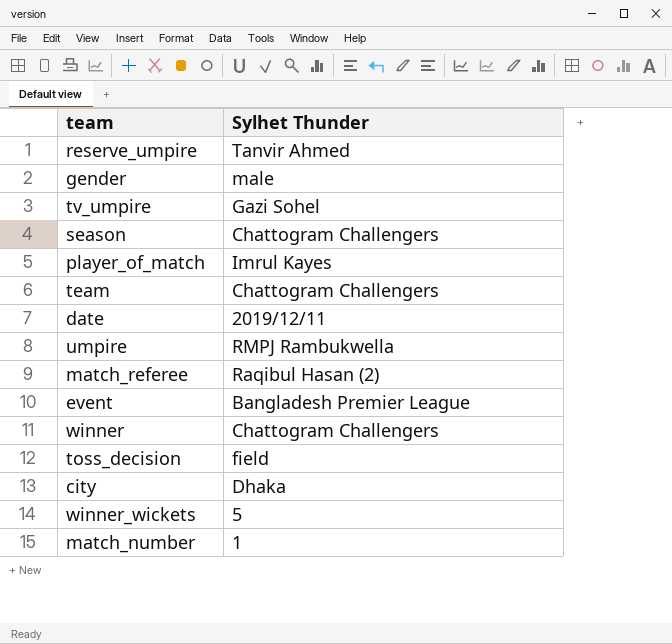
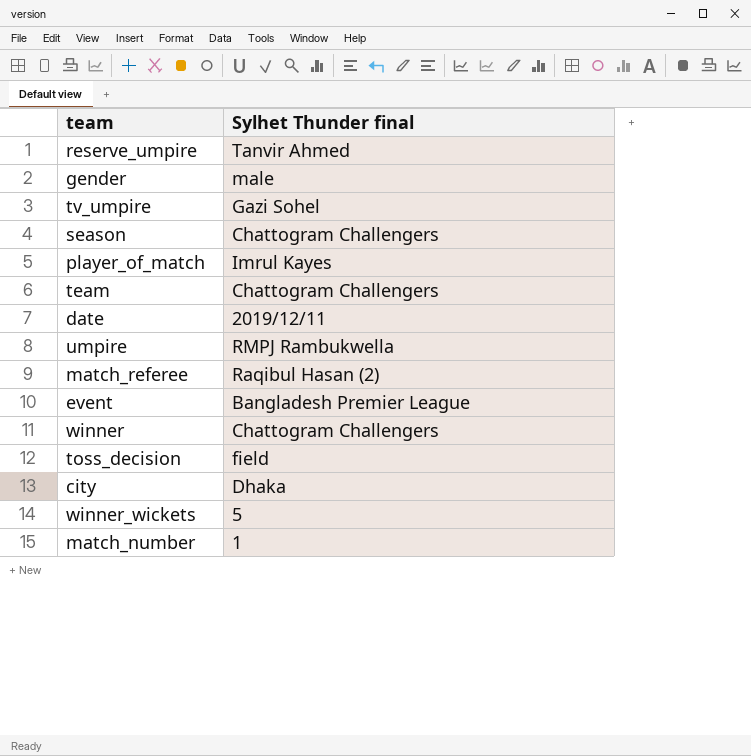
column name: Sylhet Thunder -> Sylhet Thunder final

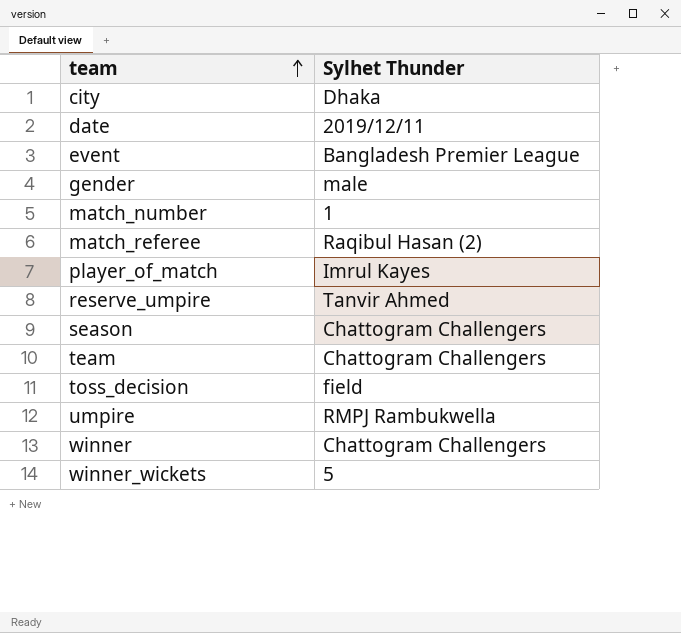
row order: none -> team ascending
column name: Sylhet Thunder final -> Sylhet Thunder
row tv_umpire: Gazi Sohel -> none

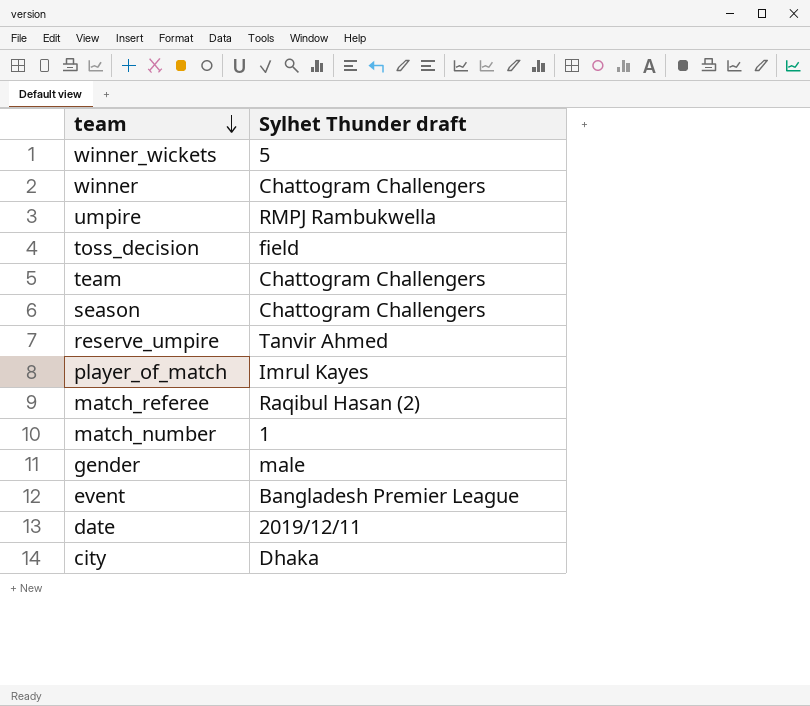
row order: team ascending -> team descending
column name: Sylhet Thunder -> Sylhet Thunder draft

